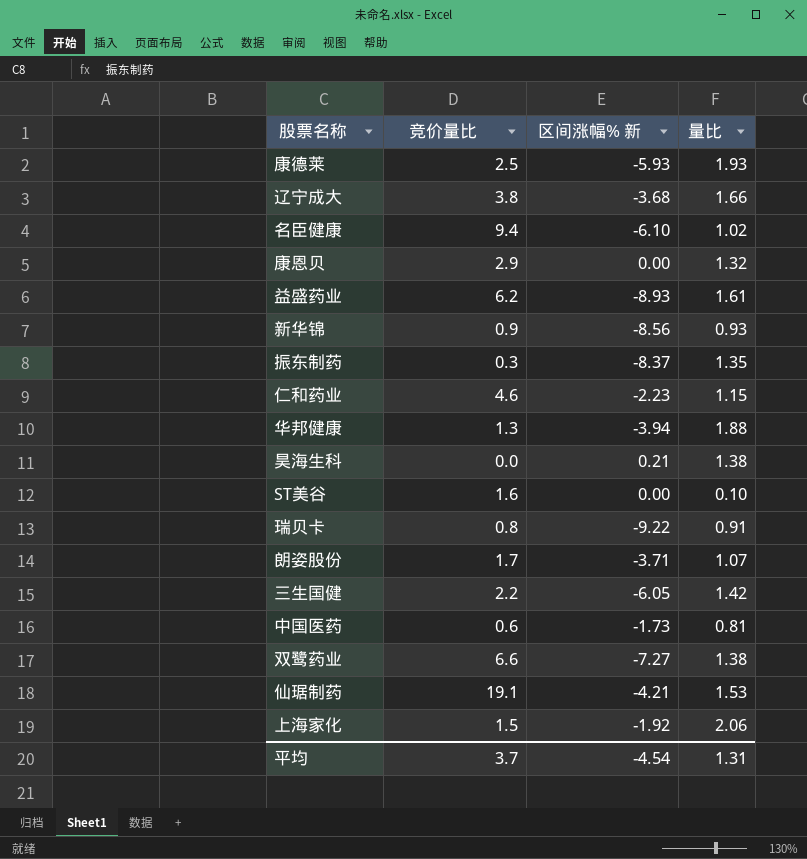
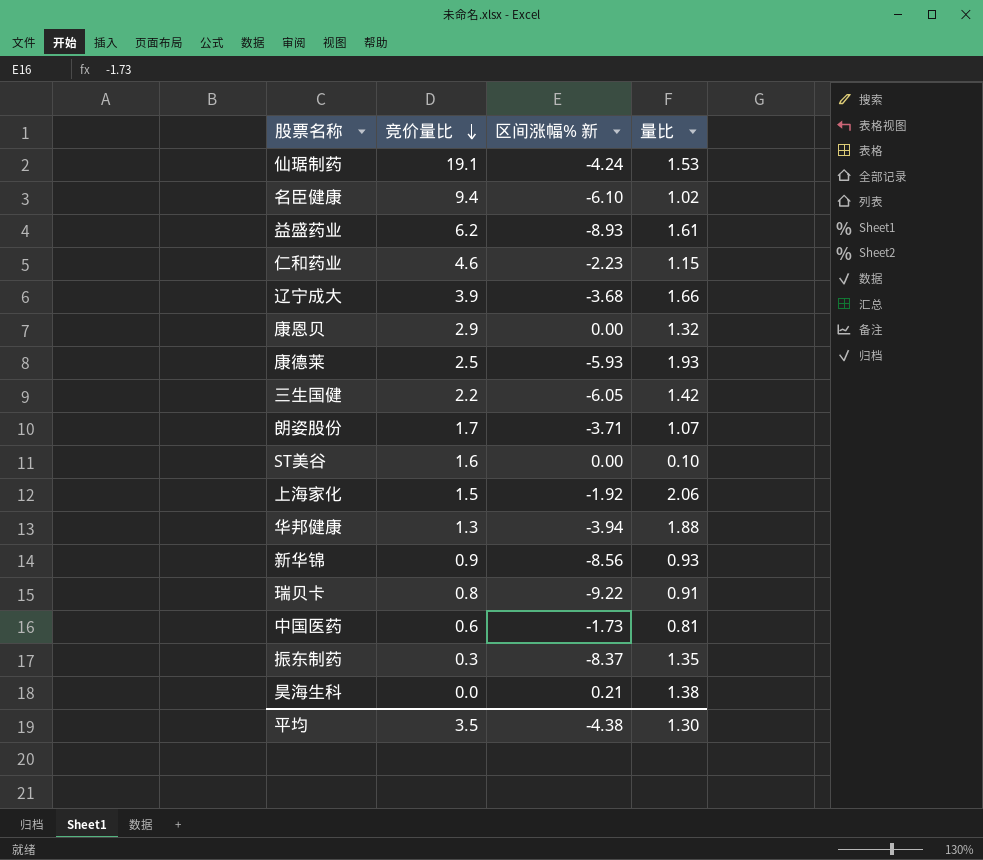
row order: none -> 竞价量比 descending
row 双鹭药业: 6.6 | -7.27 | 1.38 -> none
仙琚制药 | 区间涨幅% 新: -4.21 -> -4.24
辽宁成大 | 竞价量比: 3.8 -> 3.9
平均 | 竞价量比: 3.7 -> 3.5
平均 | 区间涨幅% 新: -4.54 -> -4.38
平均 | 量比: 1.31 -> 1.30

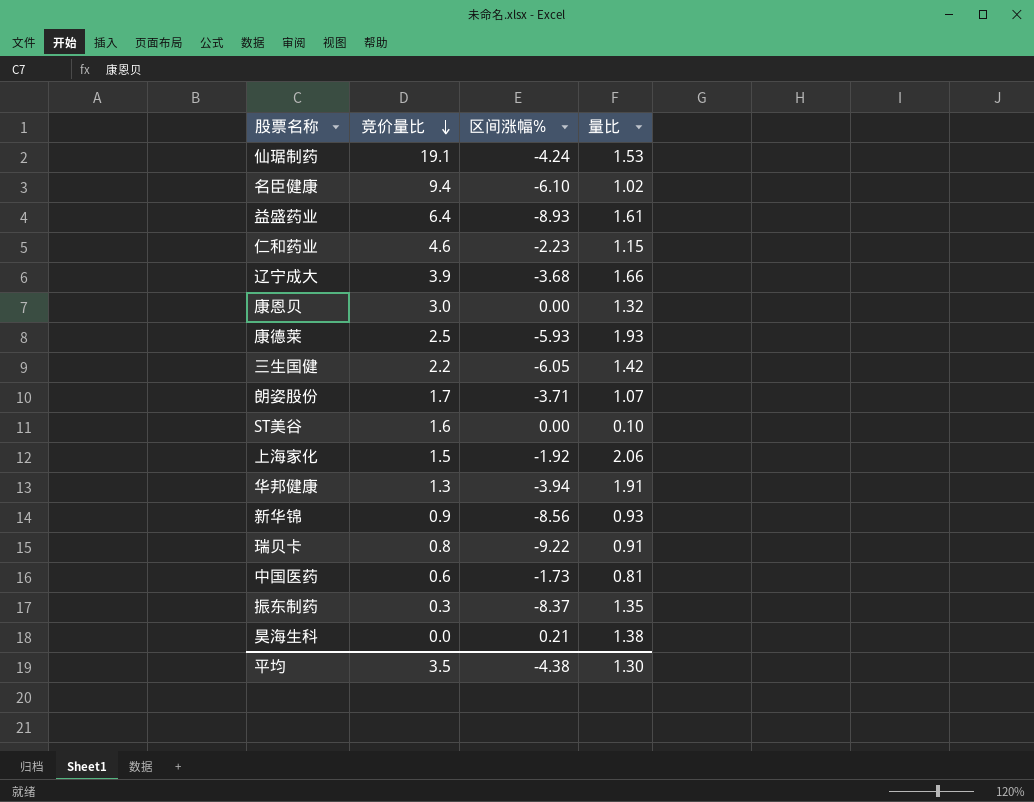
column name: 区间涨幅% 新 -> 区间涨幅%
益盛药业 | 竞价量比: 6.2 -> 6.4
康恩贝 | 竞价量比: 2.9 -> 3.0
华邦健康 | 量比: 1.88 -> 1.91

